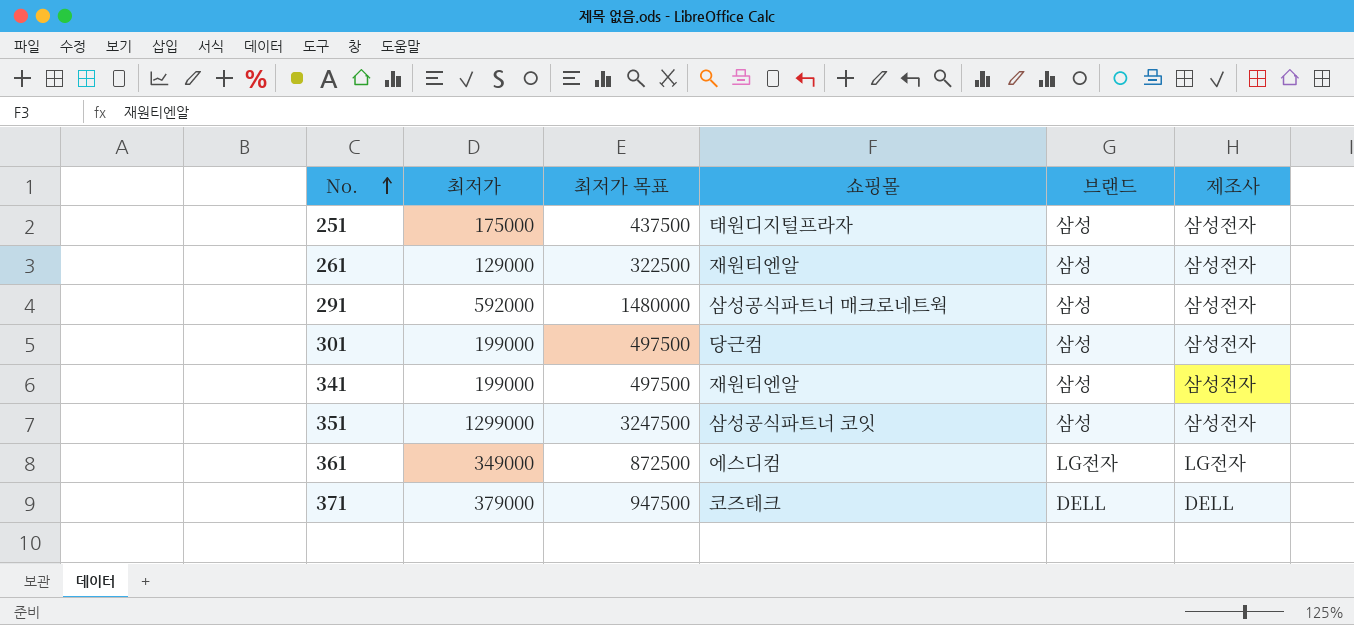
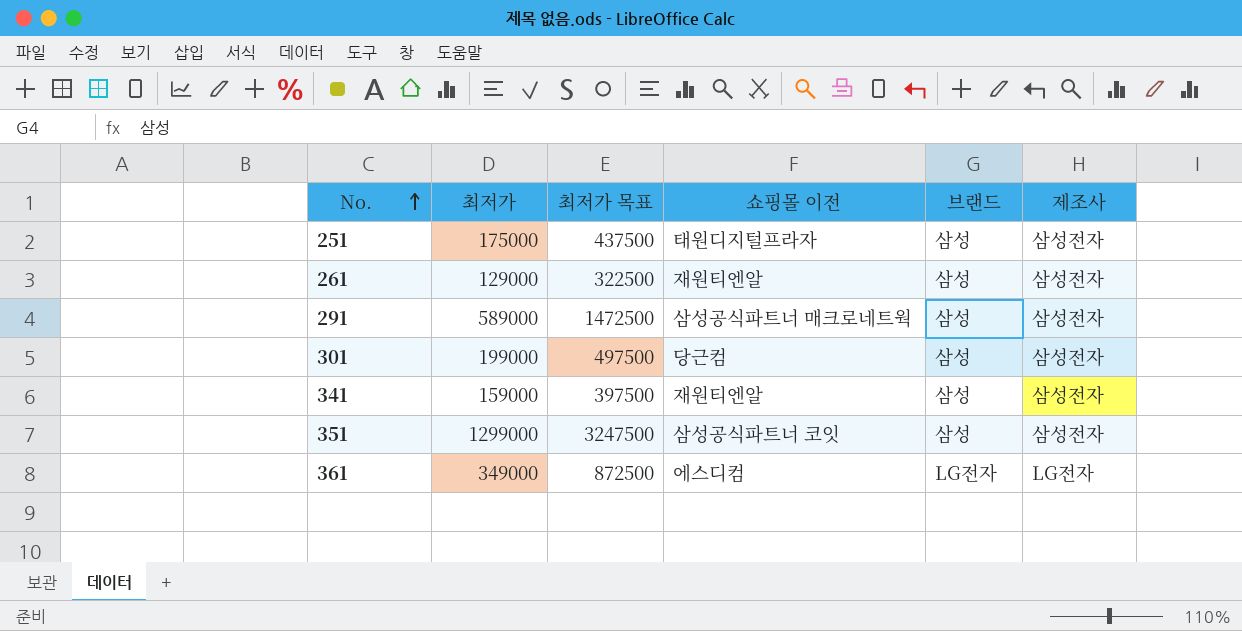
column name: 쇼핑몰 -> 쇼핑몰 이전
row 371: 379000 | 947500 | 코즈테크 | DELL | DELL -> none
291 | 최저가: 592000 -> 589000
291 | 최저가 목표: 1480000 -> 1472500
341 | 최저가: 199000 -> 159000
341 | 최저가 목표: 497500 -> 397500

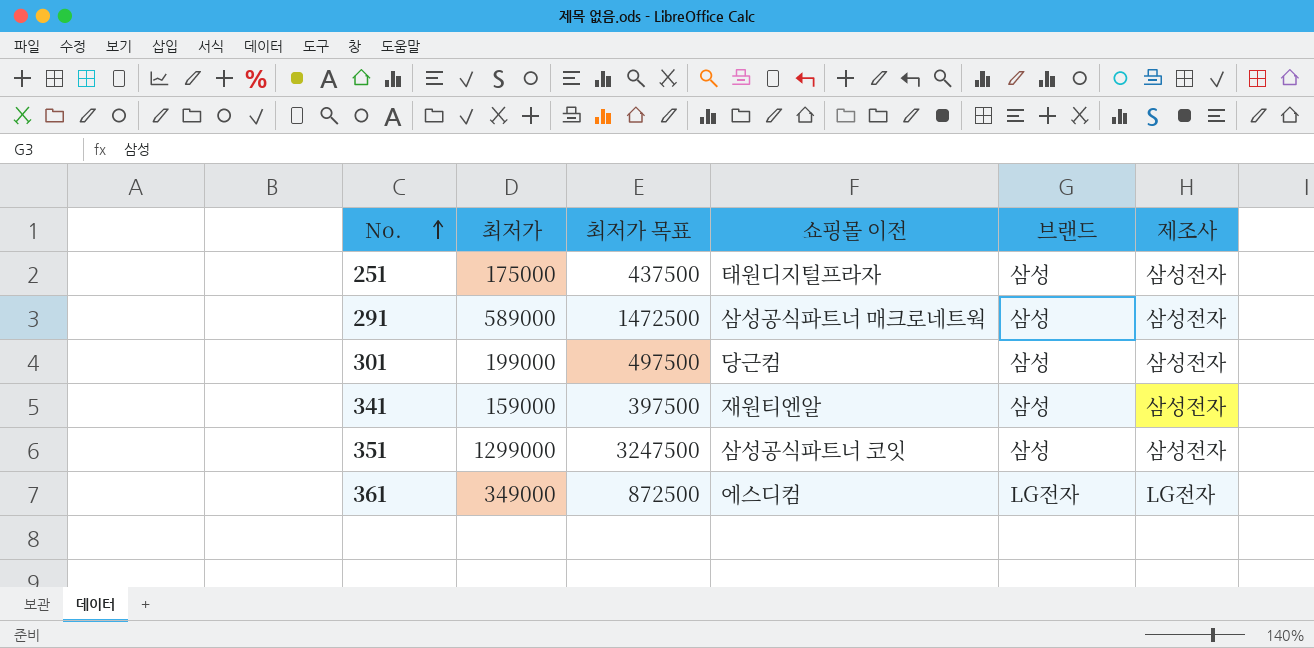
row 261: 129000 | 322500 | 재원티엔알 | 삼성 | 삼성전자 -> none

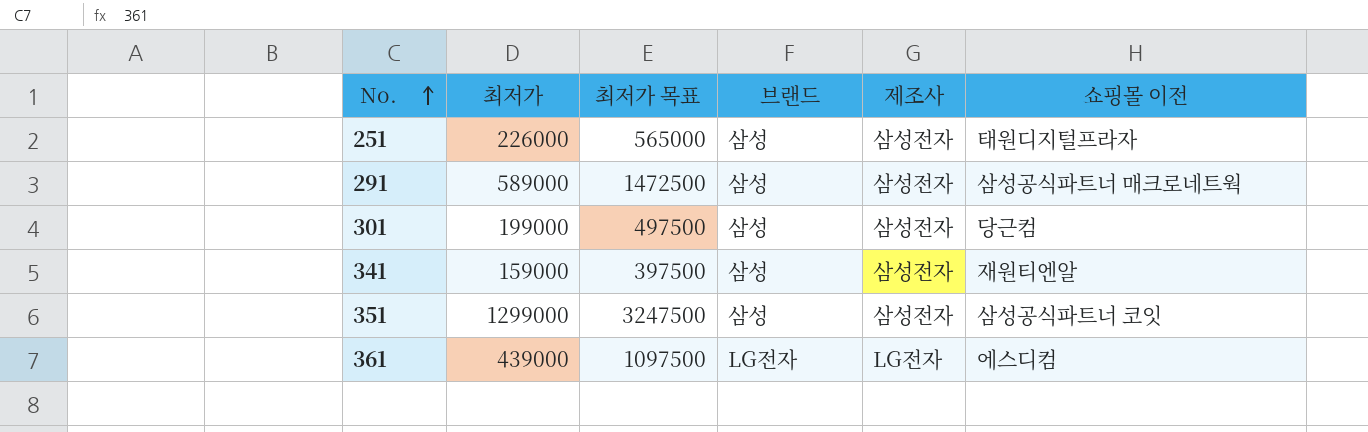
column 쇼핑몰 이전 | position: 4 -> 6
251 | 최저가: 175000 -> 226000
251 | 최저가 목표: 437500 -> 565000
361 | 최저가: 349000 -> 439000
361 | 최저가 목표: 872500 -> 1097500

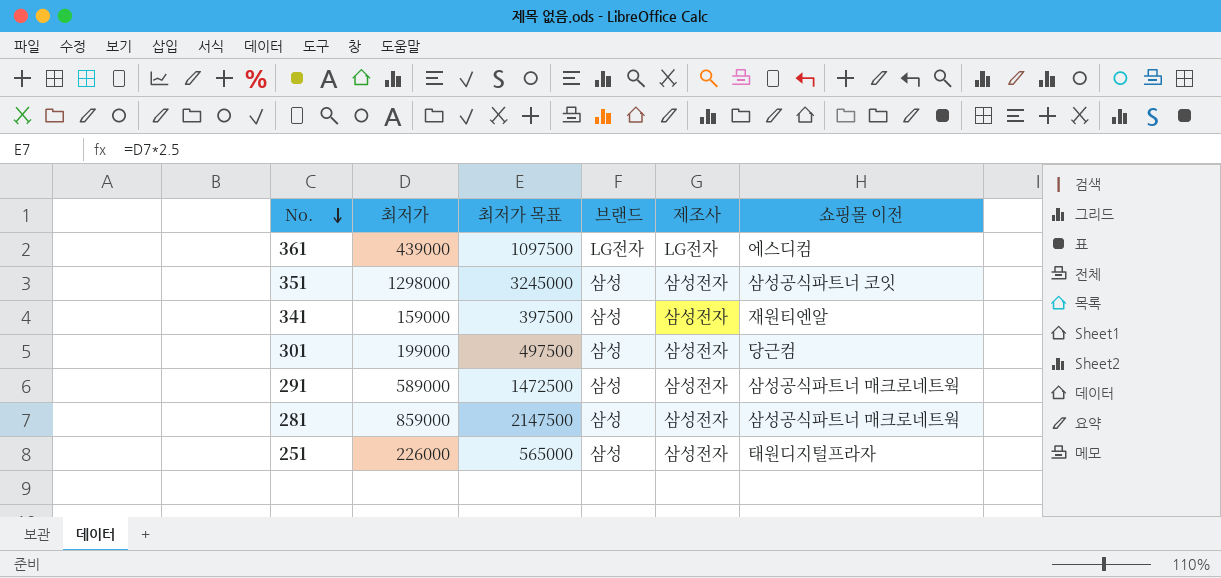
row order: No. ascending -> No. descending
351 | 최저가: 1299000 -> 1298000
351 | 최저가 목표: 3247500 -> 3245000
row 281: none -> 859000 | 2147500 | 삼성 | 삼성전자 | 삼성공식파트너 매크로네트웍

